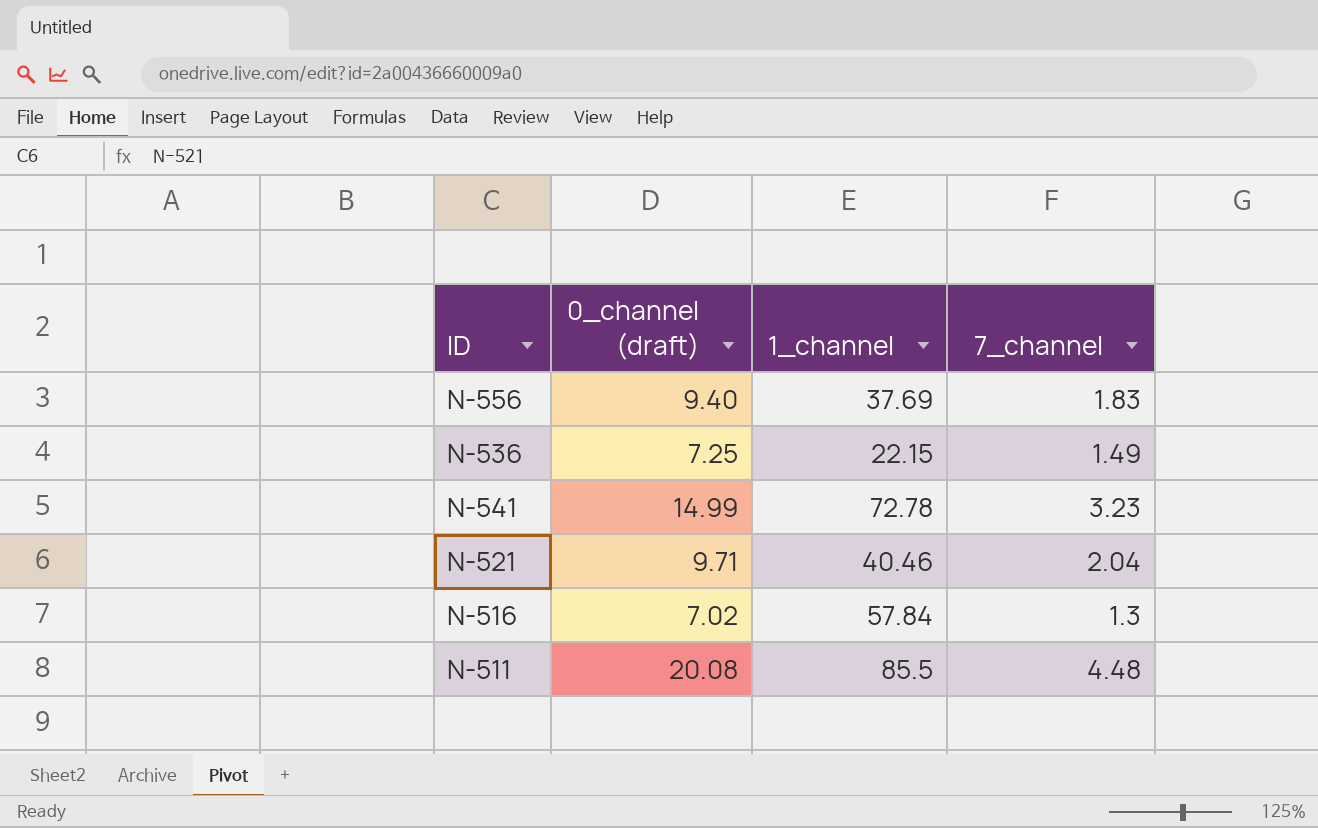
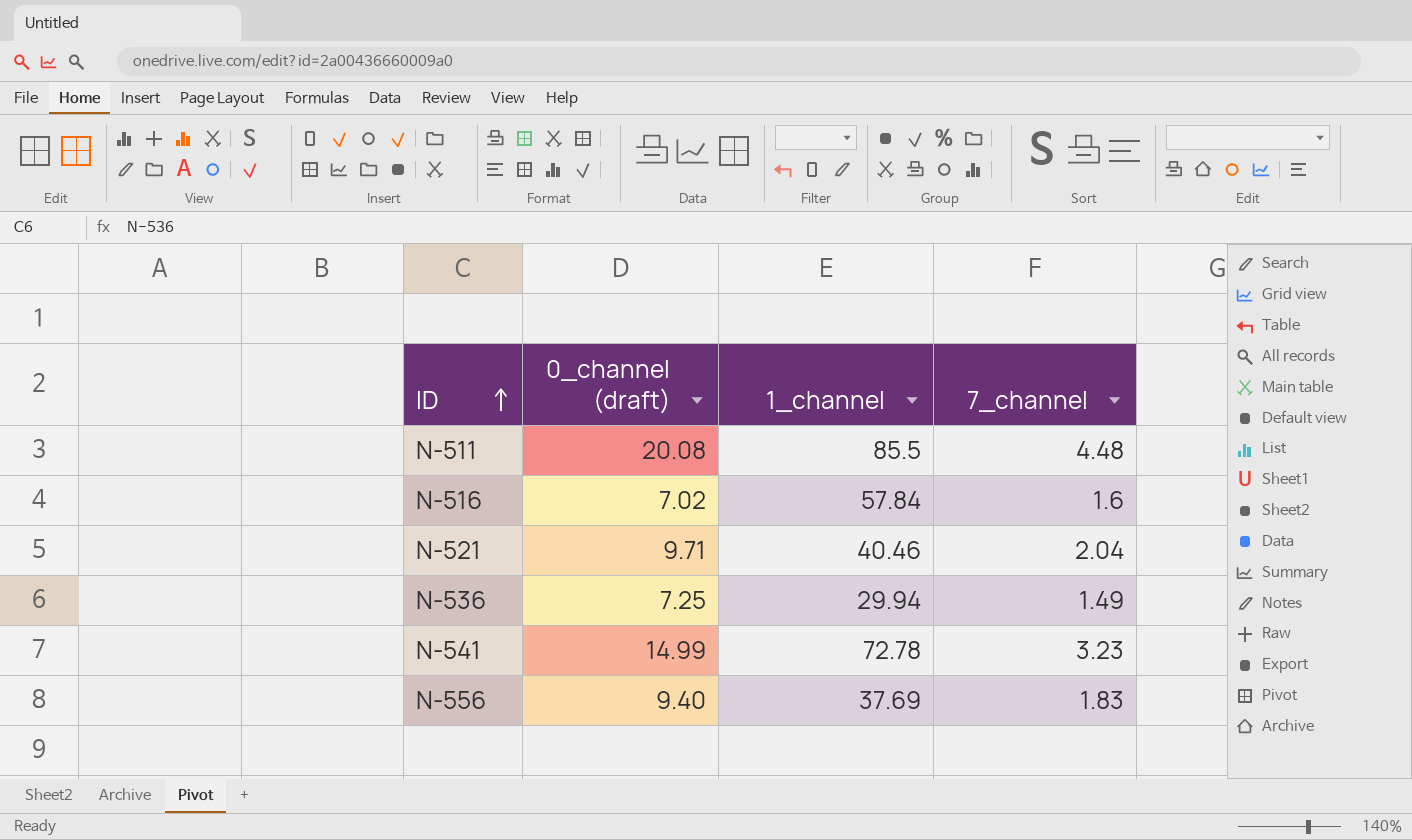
row order: none -> ID ascending
N-516 | 7_channel: 1.3 -> 1.6
N-536 | 1_channel: 22.15 -> 29.94

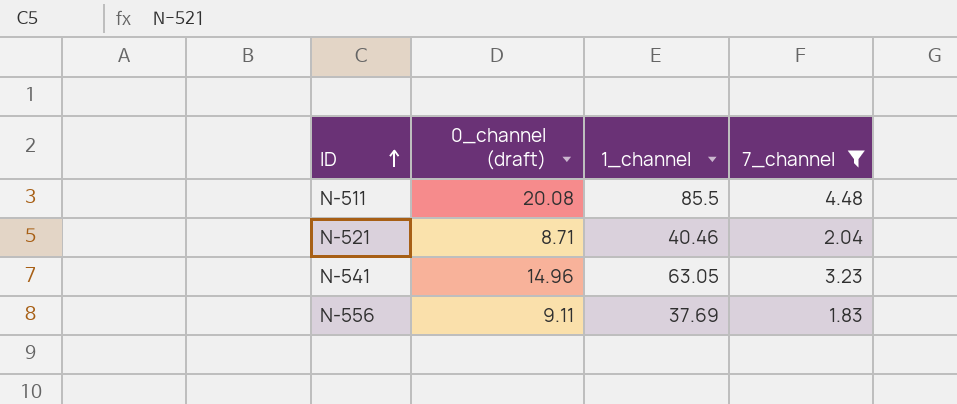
filter: none -> 7_channel >= 1.83
N-521 | 0_channel (draft): 9.71 -> 8.71
N-541 | 0_channel (draft): 14.99 -> 14.96
N-541 | 1_channel: 72.78 -> 63.05
N-556 | 0_channel (draft): 9.40 -> 9.11

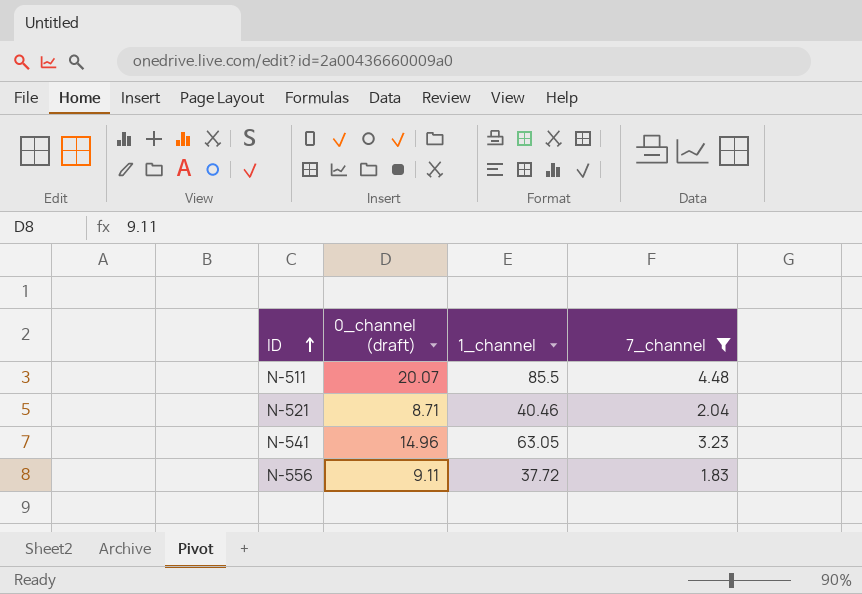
N-511 | 0_channel (draft): 20.08 -> 20.07
N-556 | 1_channel: 37.69 -> 37.72

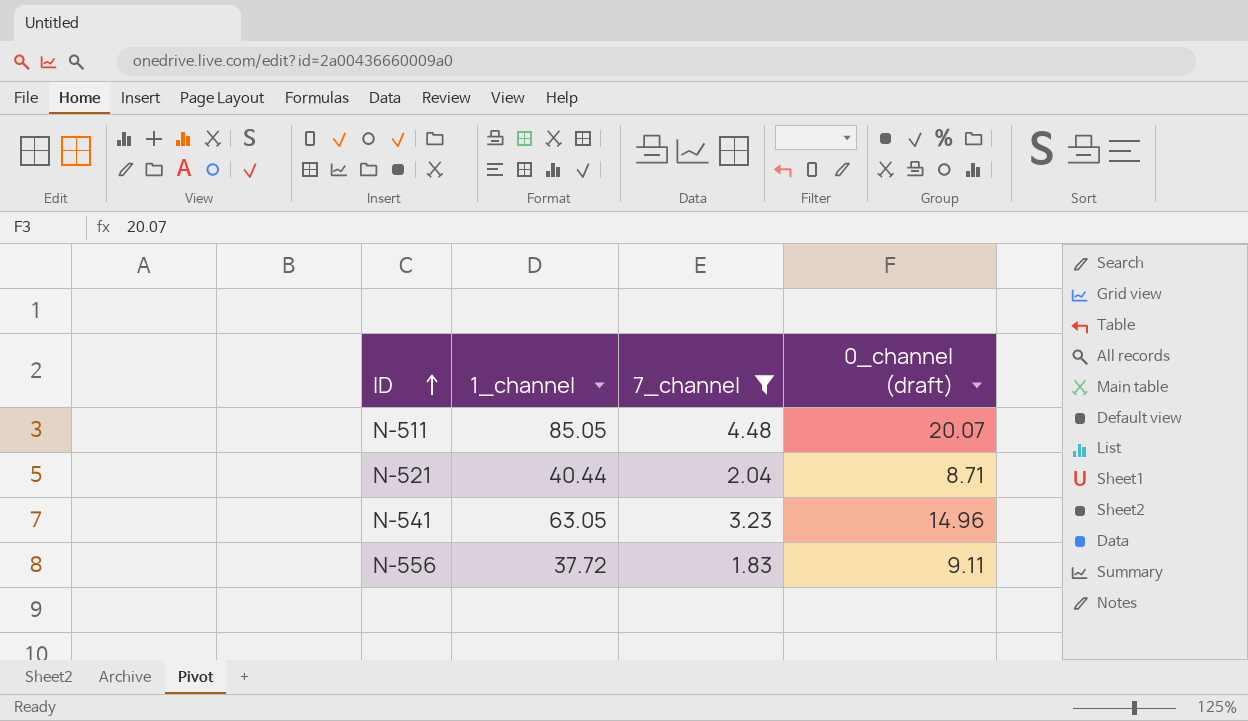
column 0_channel (draft) | position: 2 -> 4
N-511 | 1_channel: 85.5 -> 85.05
N-521 | 1_channel: 40.46 -> 40.44

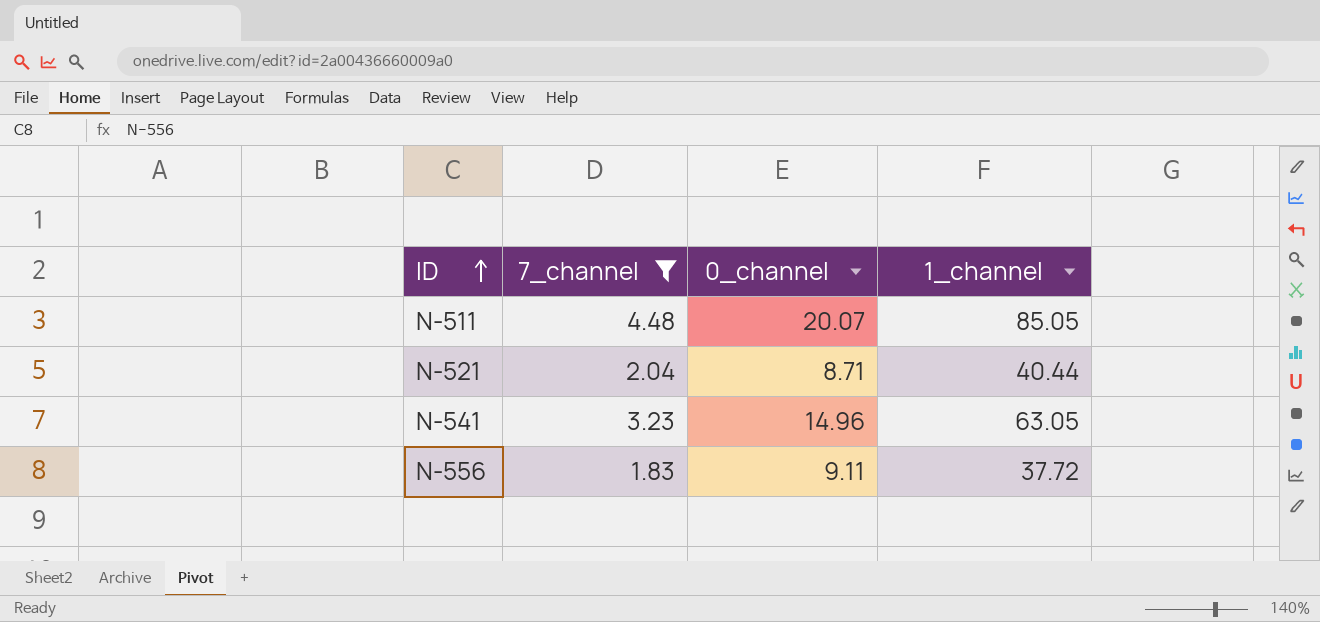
column name: 0_channel (draft) -> 0_channel
column 1_channel | position: 2 -> 4

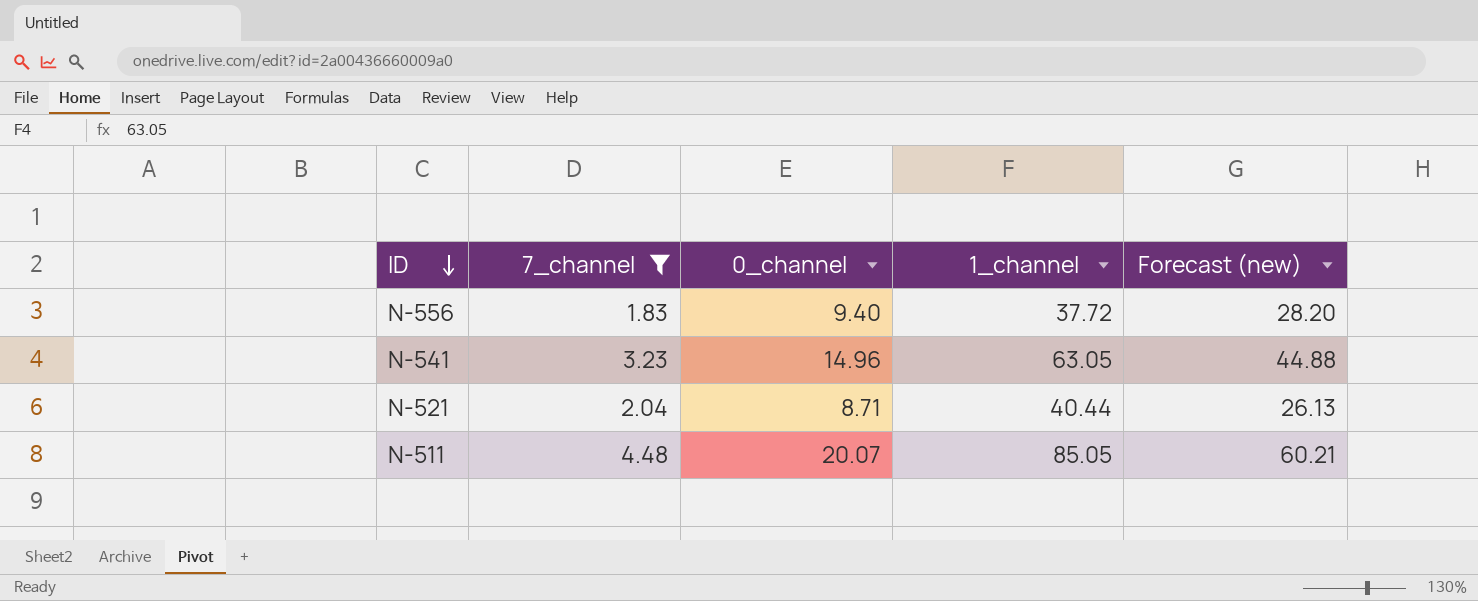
row order: ID ascending -> ID descending
column Forecast (new) | formula: none -> [0_channel] * 3
N-556 | 0_channel: 9.11 -> 9.40

